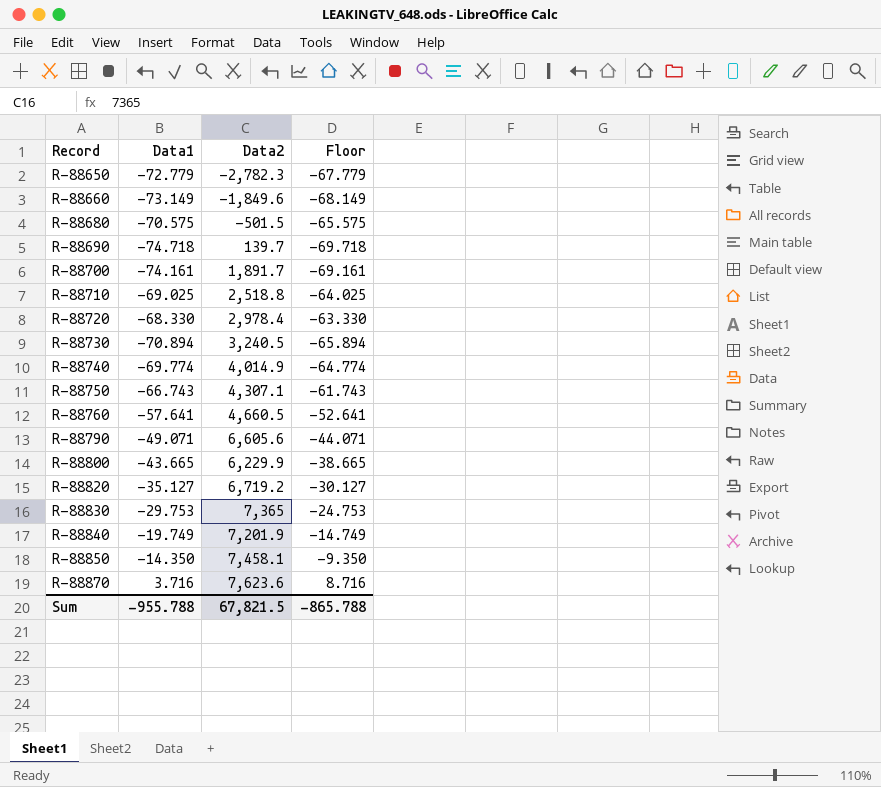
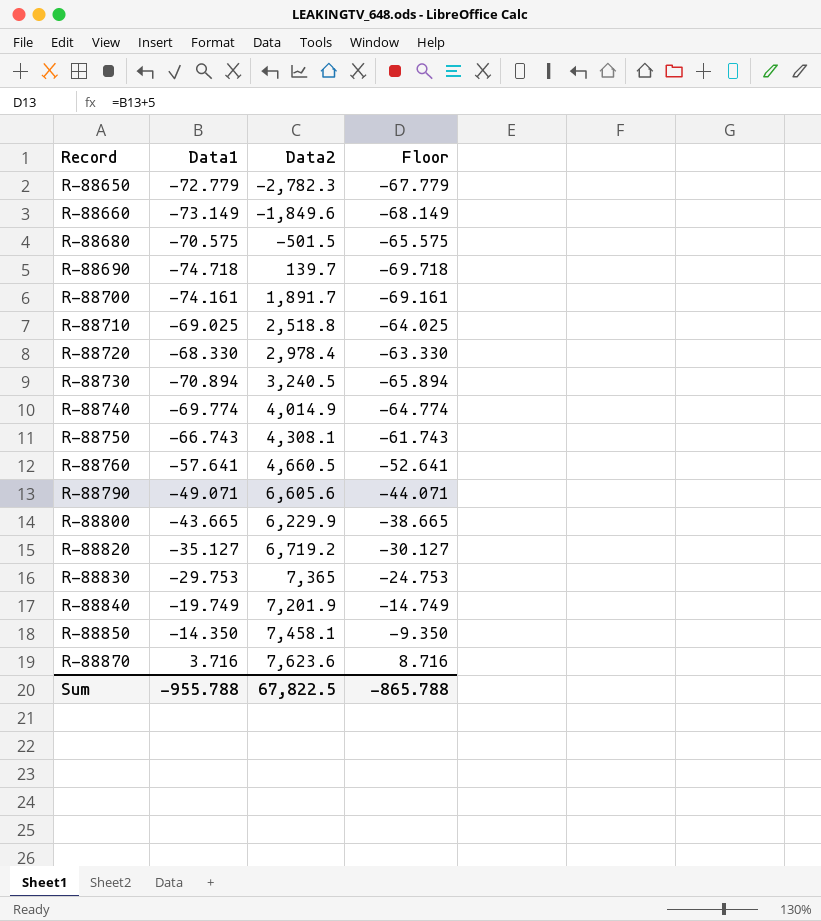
R-88750 | Data2: 4,307.1 -> 4,308.1
Sum | Data2: 67,821.5 -> 67,822.5

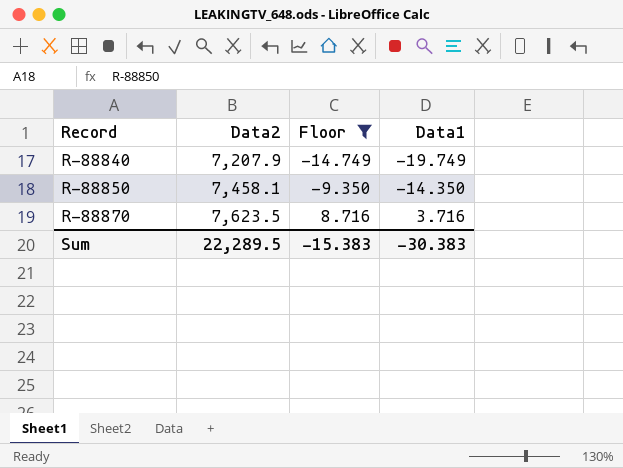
filter: none -> Floor >= -14.749
column Data1 | position: 2 -> 4
R-88840 | Data2: 7,201.9 -> 7,207.9
R-88870 | Data2: 7,623.6 -> 7,623.5
Sum | Data2: 67,822.5 -> 22,289.5
Sum | Floor: -865.788 -> -15.383
Sum | Data1: -955.788 -> -30.383

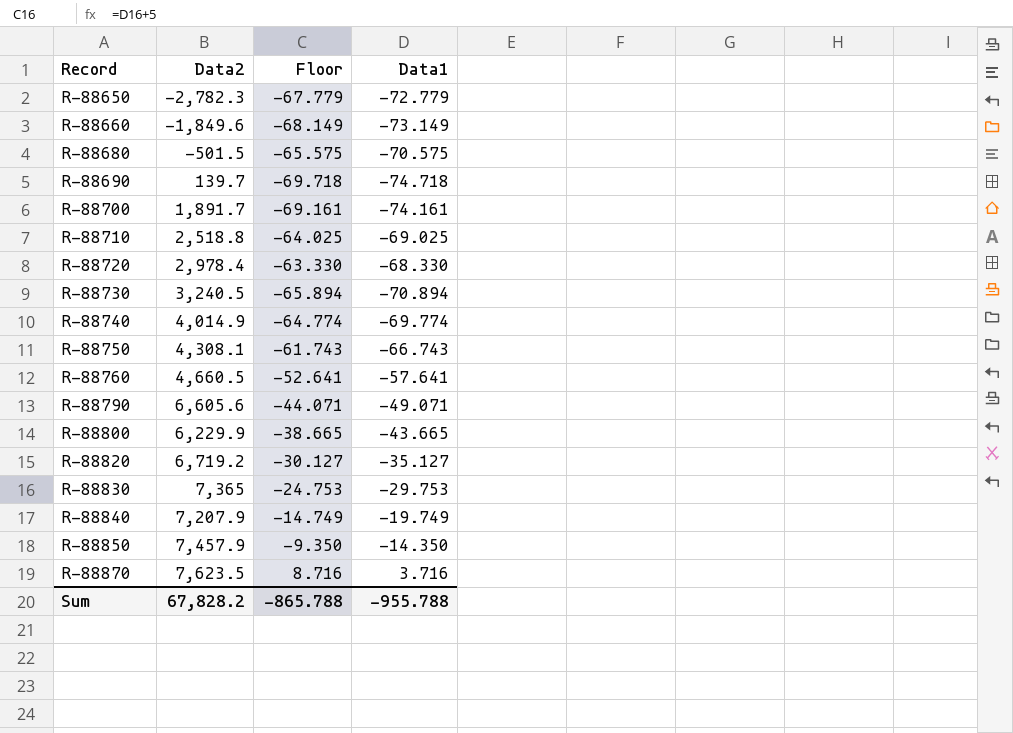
filter: Floor >= -14.749 -> none
R-88850 | Data2: 7,458.1 -> 7,457.9
Sum | Data2: 22,289.5 -> 67,828.2
Sum | Floor: -15.383 -> -865.788
Sum | Data1: -30.383 -> -955.788

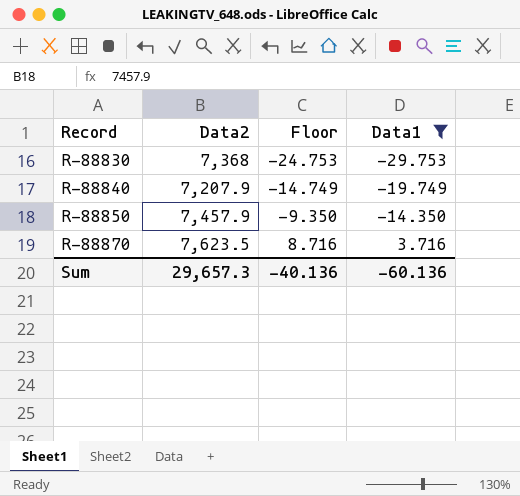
filter: none -> Data1 >= -29.753
R-88830 | Data2: 7,365 -> 7,368
Sum | Data2: 67,828.2 -> 29,657.3
Sum | Floor: -865.788 -> -40.136
Sum | Data1: -955.788 -> -60.136

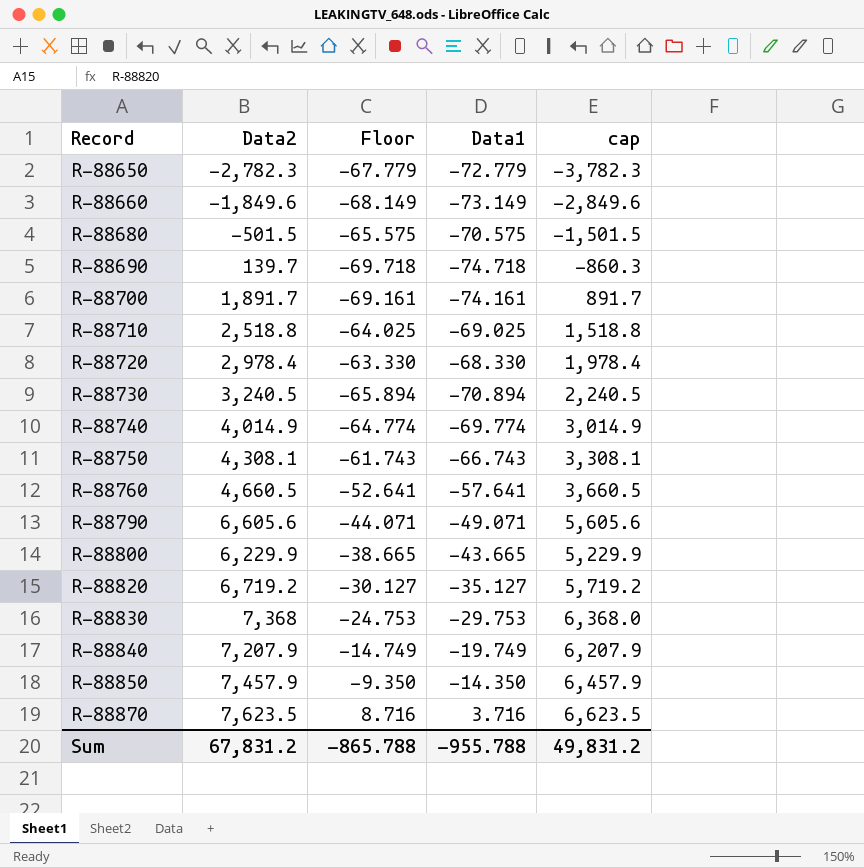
filter: Data1 >= -29.753 -> none
column cap | formula: none -> [Data2] - 1000
Sum | Data2: 29,657.3 -> 67,831.2
Sum | Floor: -40.136 -> -865.788
Sum | Data1: -60.136 -> -955.788

